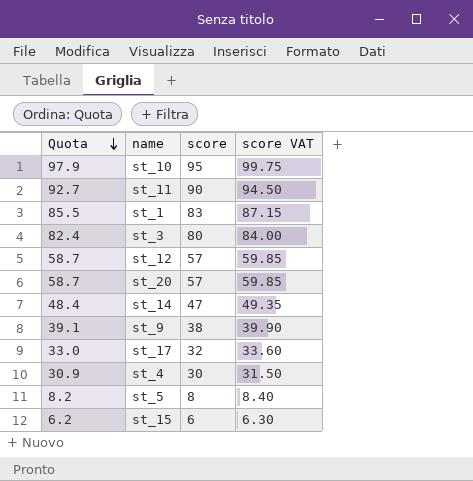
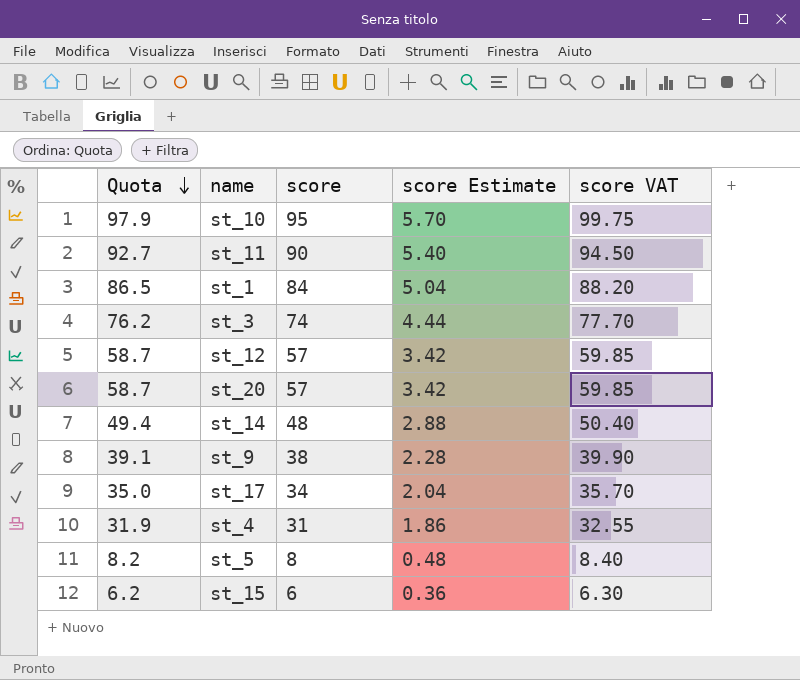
column score Estimate | formula: none -> [score] * 0.06
st_1 | Quota: 85.5 -> 86.5
st_1 | score: 83 -> 84
st_1 | score VAT: 87.15 -> 88.20
st_3 | Quota: 82.4 -> 76.2
st_3 | score: 80 -> 74
st_3 | score VAT: 84.00 -> 77.70
st_14 | Quota: 48.4 -> 49.4
st_14 | score: 47 -> 48
st_14 | score VAT: 49.35 -> 50.40
st_17 | Quota: 33.0 -> 35.0
st_17 | score: 32 -> 34
st_17 | score VAT: 33.60 -> 35.70
st_4 | Quota: 30.9 -> 31.9
st_4 | score: 30 -> 31
st_4 | score VAT: 31.50 -> 32.55

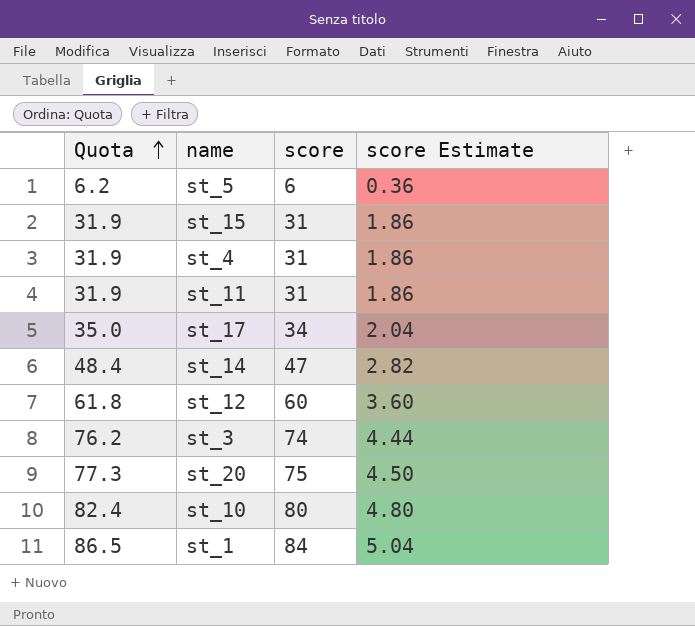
row order: Quota descending -> Quota ascending
column score VAT | formula: [score] * 1.05 -> none
row st_9: 39.1 | 38 | 2.28 | 39.90 -> none
st_5 | Quota: 8.2 -> 6.2
st_5 | score: 8 -> 6
st_5 | score Estimate: 0.48 -> 0.36
st_15 | Quota: 6.2 -> 31.9
st_15 | score: 6 -> 31
st_15 | score Estimate: 0.36 -> 1.86
st_11 | Quota: 92.7 -> 31.9
st_11 | score: 90 -> 31
st_11 | score Estimate: 5.40 -> 1.86
st_14 | Quota: 49.4 -> 48.4
st_14 | score: 48 -> 47
st_14 | score Estimate: 2.88 -> 2.82
st_12 | Quota: 58.7 -> 61.8
st_12 | score: 57 -> 60
st_12 | score Estimate: 3.42 -> 3.60
st_20 | Quota: 58.7 -> 77.3
st_20 | score: 57 -> 75
st_20 | score Estimate: 3.42 -> 4.50
st_10 | Quota: 97.9 -> 82.4
st_10 | score: 95 -> 80
st_10 | score Estimate: 5.70 -> 4.80

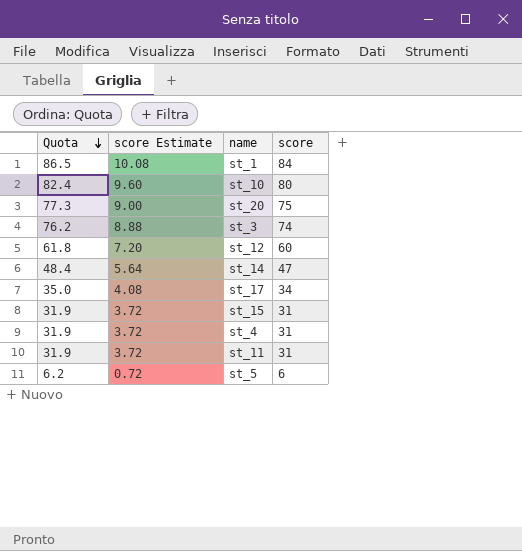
row order: Quota ascending -> Quota descending
column score Estimate | formula: [score] * 0.06 -> [score] * 0.12
column score Estimate | position: 4 -> 2

